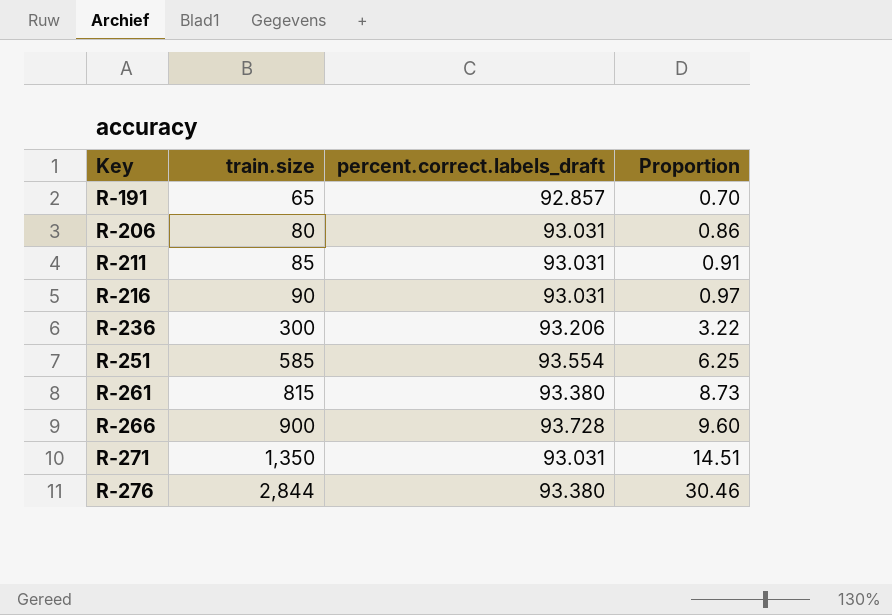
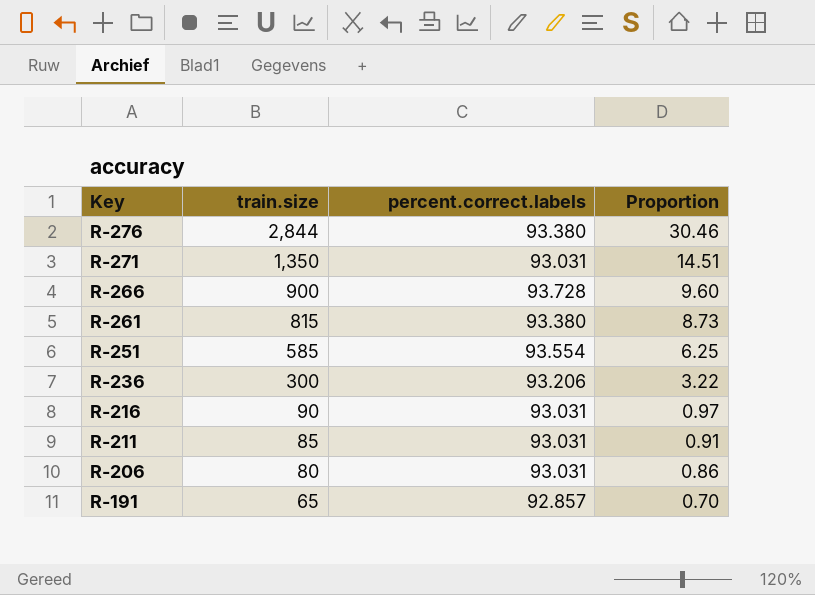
row order: Key ascending -> Key descending
column name: percent.correct.labels_draft -> percent.correct.labels

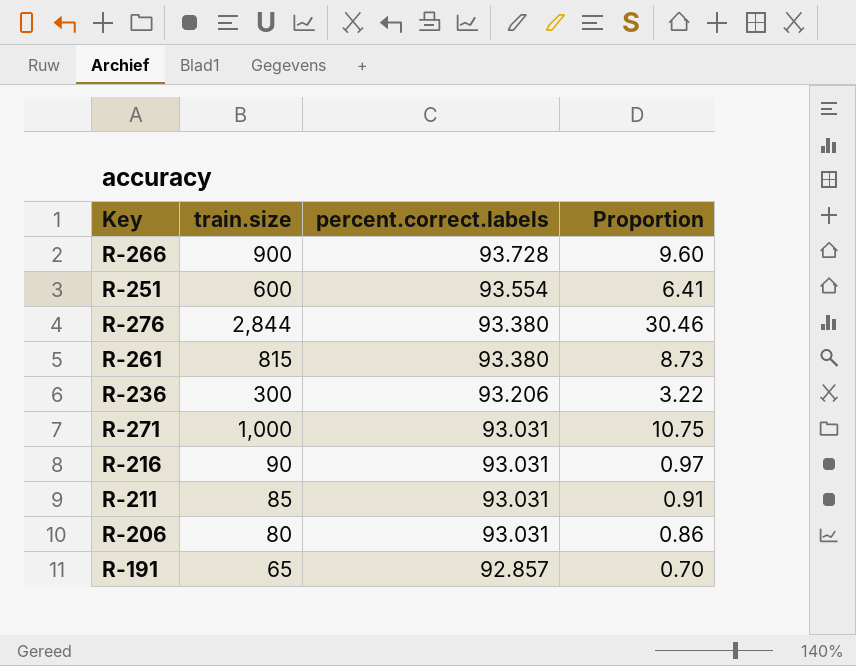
row order: Key descending -> percent.correct.labels descending
R-251 | train.size: 585 -> 600
R-251 | Proportion: 6.25 -> 6.41
R-271 | train.size: 1,350 -> 1,000
R-271 | Proportion: 14.51 -> 10.75

